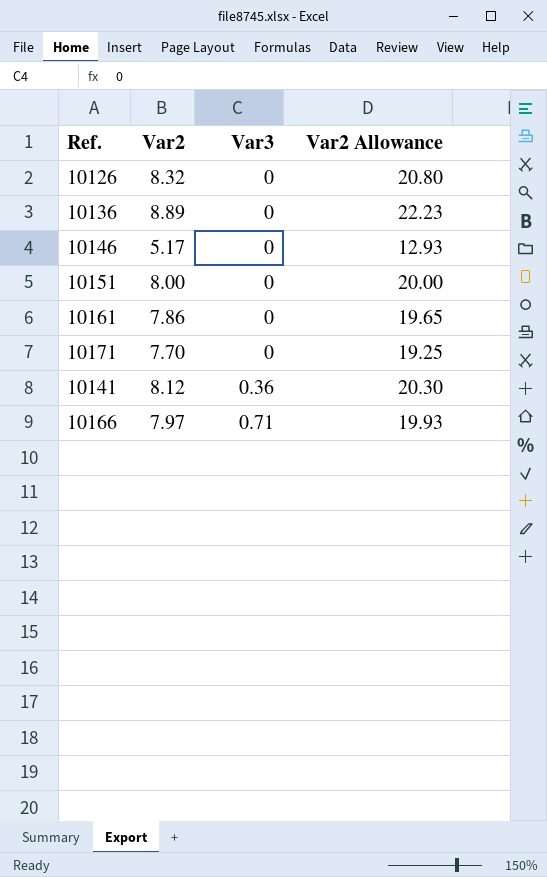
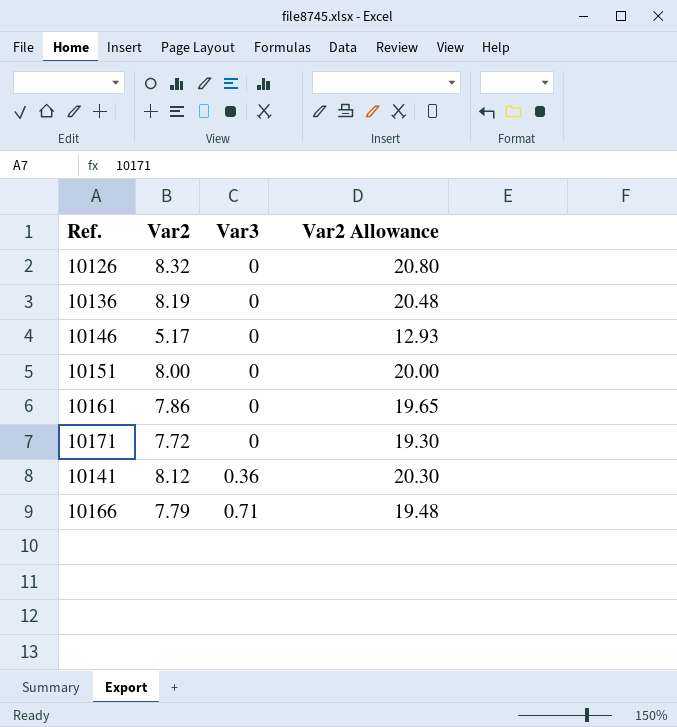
10136 | Var2: 8.89 -> 8.19
10136 | Var2 Allowance: 22.23 -> 20.48
10171 | Var2: 7.70 -> 7.72
10171 | Var2 Allowance: 19.25 -> 19.30
10166 | Var2: 7.97 -> 7.79
10166 | Var2 Allowance: 19.93 -> 19.48

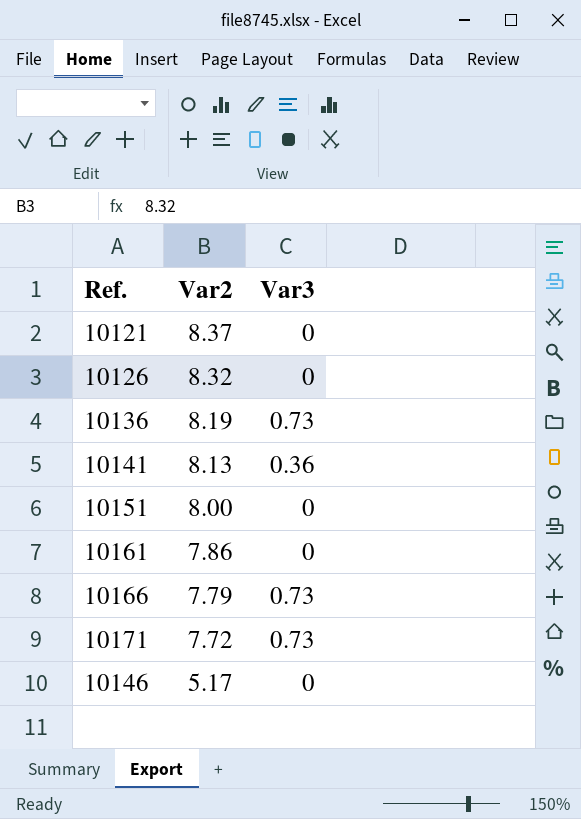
row order: Var3 ascending -> Var2 descending
column Var2 Allowance | formula: [Var2] * 2.5 -> none
row 10121: none -> 8.37 | 0
10136 | Var3: 0 -> 0.73
10141 | Var2: 8.12 -> 8.13
10166 | Var3: 0.71 -> 0.73
10171 | Var3: 0 -> 0.73

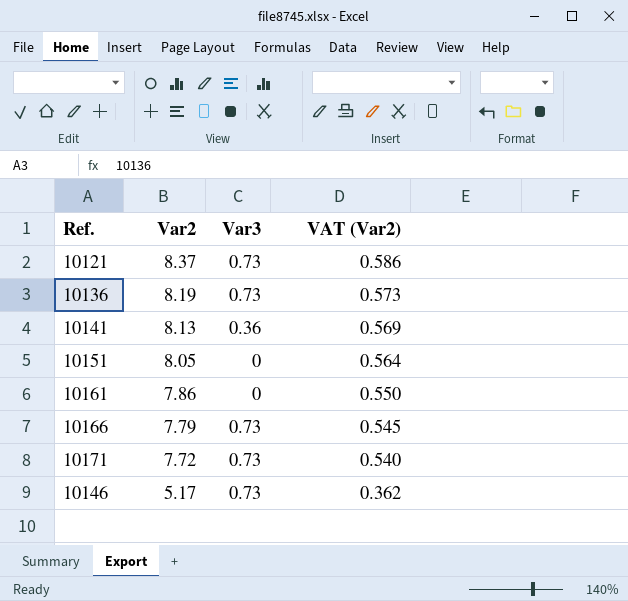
column VAT (Var2) | formula: none -> [Var2] * 0.07
row 10126: 8.32 | 0 -> none
10121 | Var3: 0 -> 0.73
10151 | Var2: 8.00 -> 8.05
10146 | Var3: 0 -> 0.73

